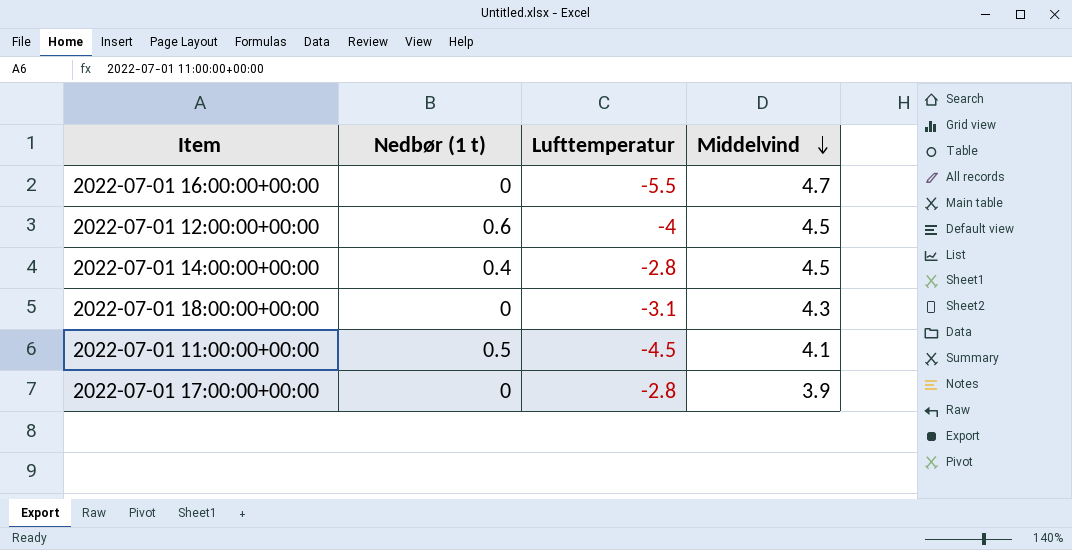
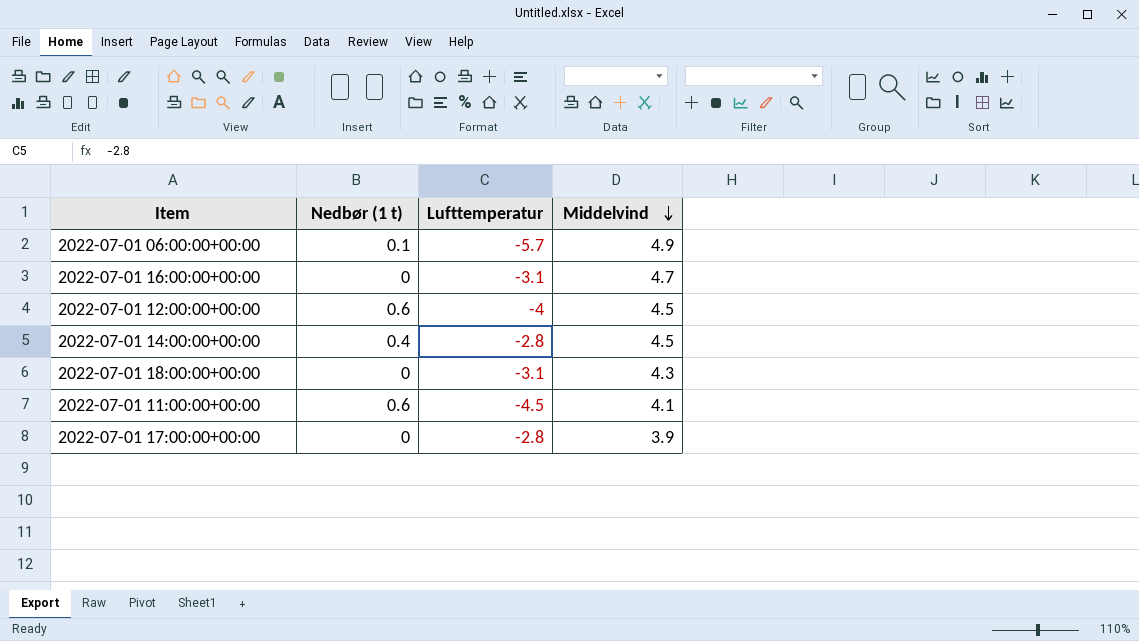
row 2022-07-01 06:00:00+00:00: none -> 0.1 | -5.7 | 4.9
2022-07-01 16:00:00+00:00 | Lufttemperatur: -5.5 -> -3.1
2022-07-01 11:00:00+00:00 | Nedbør (1 t): 0.5 -> 0.6

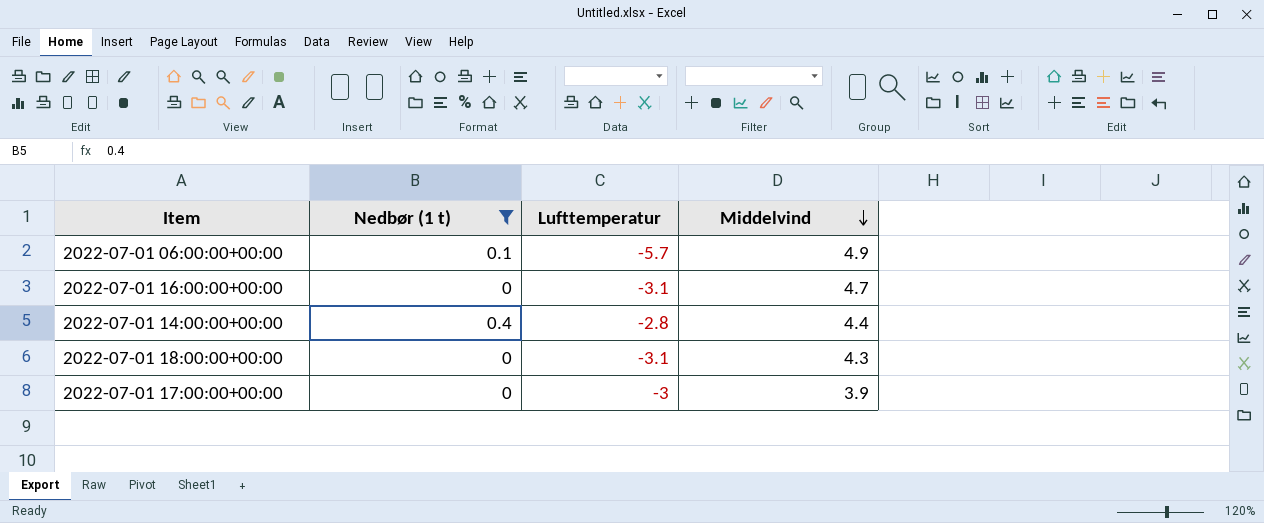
filter: none -> Nedbør (1 t) != 0.6
2022-07-01 14:00:00+00:00 | Middelvind: 4.5 -> 4.4
2022-07-01 17:00:00+00:00 | Lufttemperatur: -2.8 -> -3

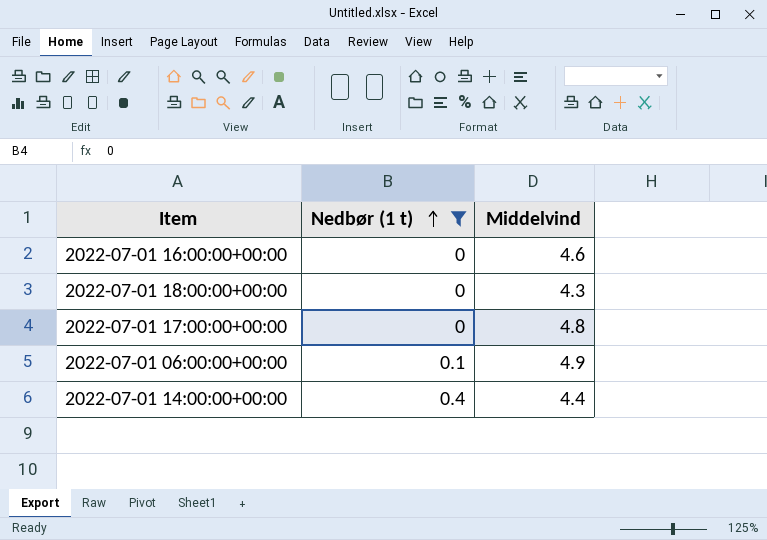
row order: Middelvind descending -> Nedbør (1 t) ascending
column Lufttemperatur | position: 3 -> none
2022-07-01 16:00:00+00:00 | Middelvind: 4.7 -> 4.6
2022-07-01 17:00:00+00:00 | Middelvind: 3.9 -> 4.8

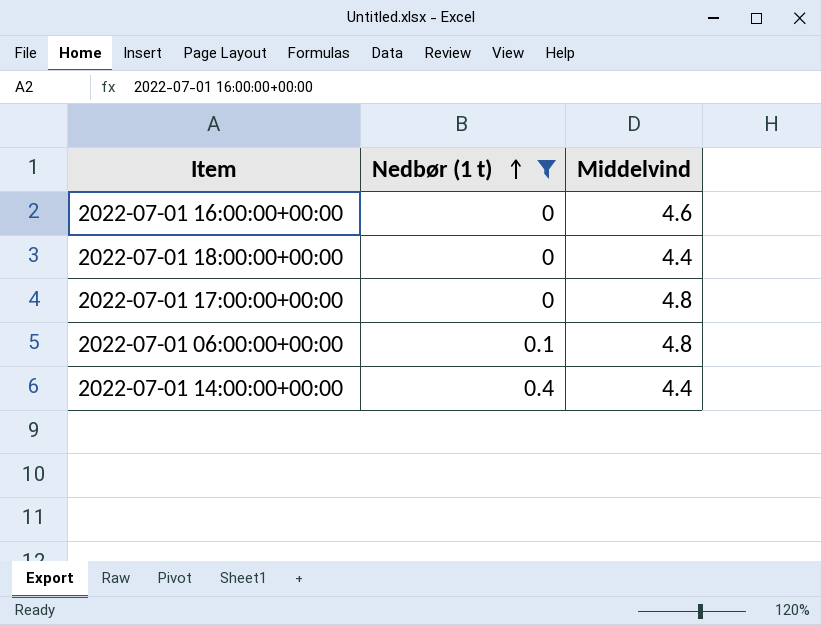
2022-07-01 18:00:00+00:00 | Middelvind: 4.3 -> 4.4
2022-07-01 06:00:00+00:00 | Middelvind: 4.9 -> 4.8

